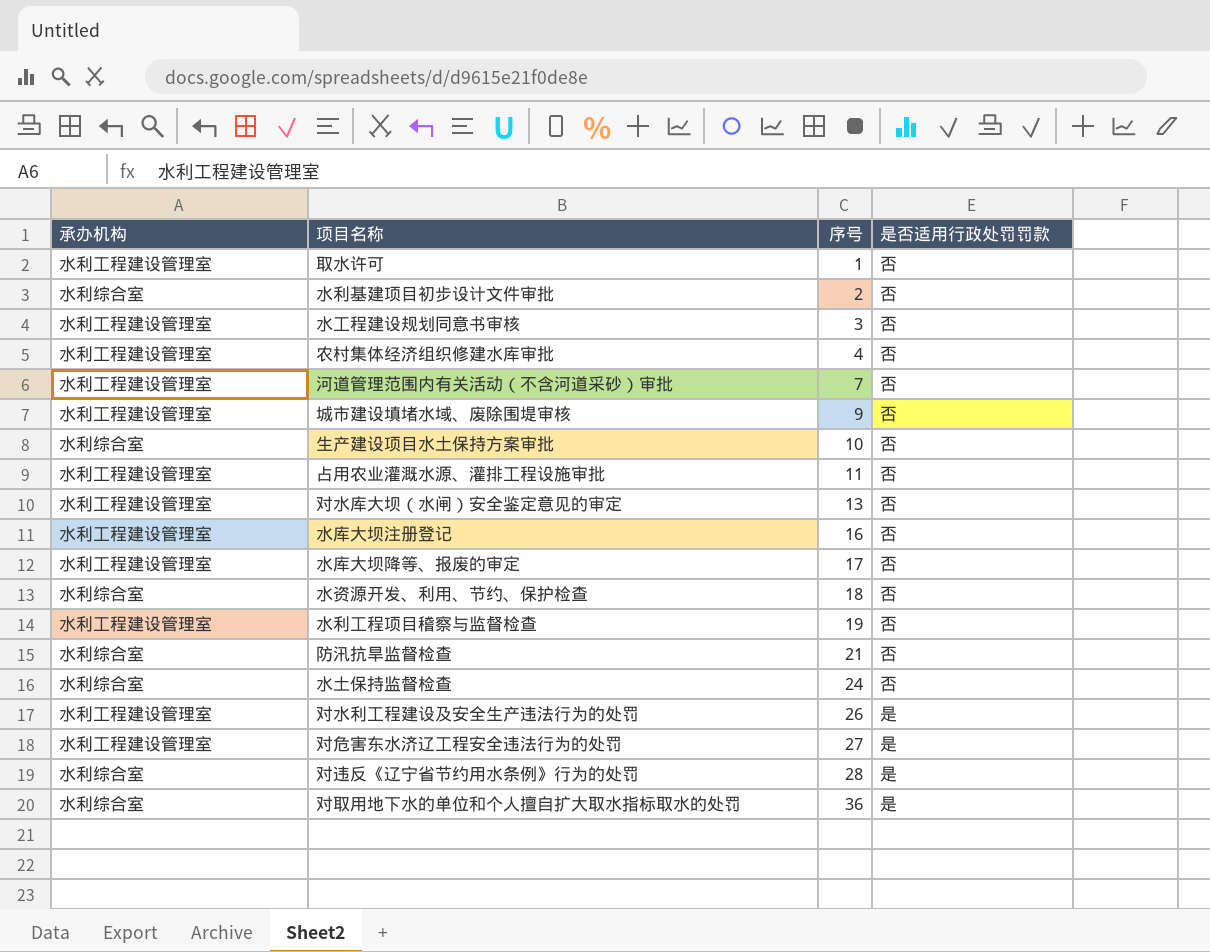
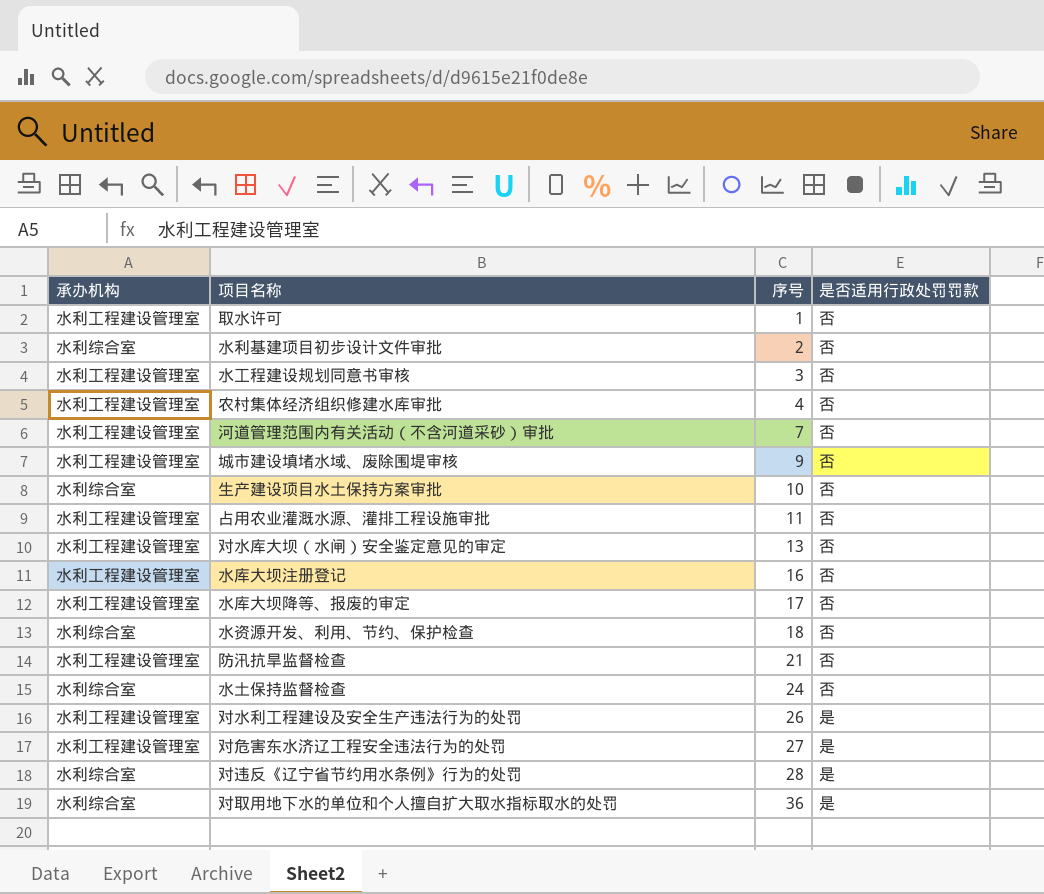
row 水利工程项目稽察与监督检查: 水利工程建设管理室 | 19 | 否 -> none
防汛抗旱监督检查 | 承办机构: 水利综合室 -> 水利工程建设管理室

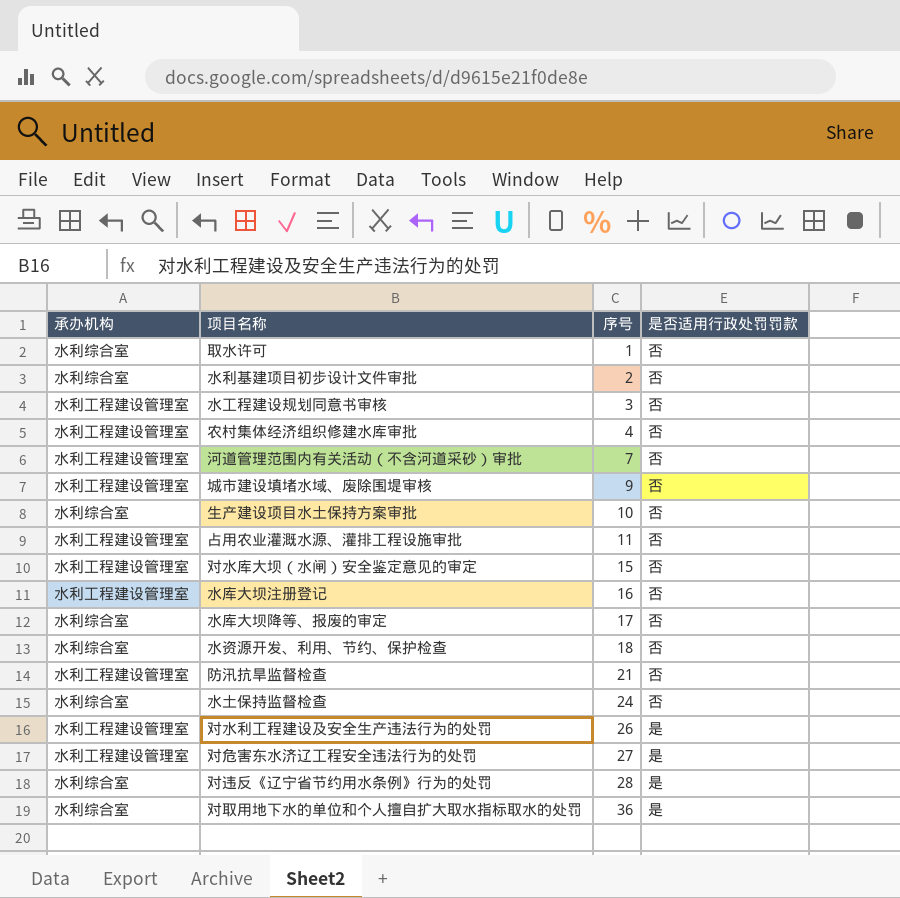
取水许可 | 承办机构: 水利工程建设管理室 -> 水利综合室
对水库大坝（水闸）安全鉴定意见的审定 | 序号: 13 -> 15
水库大坝降等、报废的审定 | 承办机构: 水利工程建设管理室 -> 水利综合室

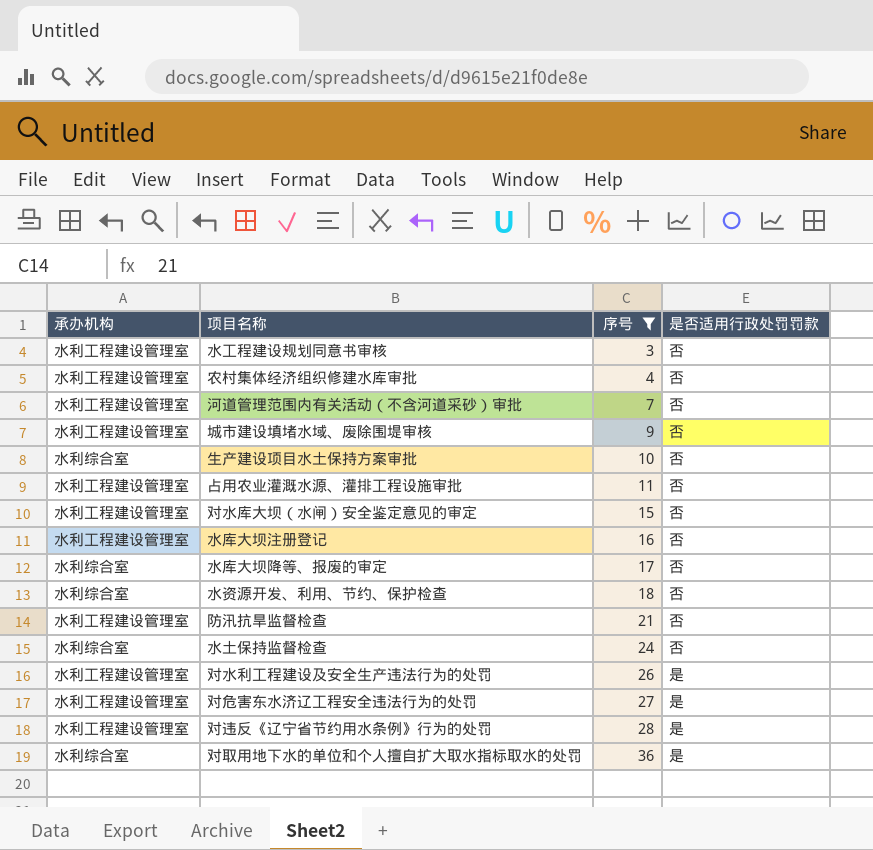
filter: none -> 序号 >= 3
对违反《辽宁省节约用水条例》行为的处罚 | 承办机构: 水利综合室 -> 水利工程建设管理室

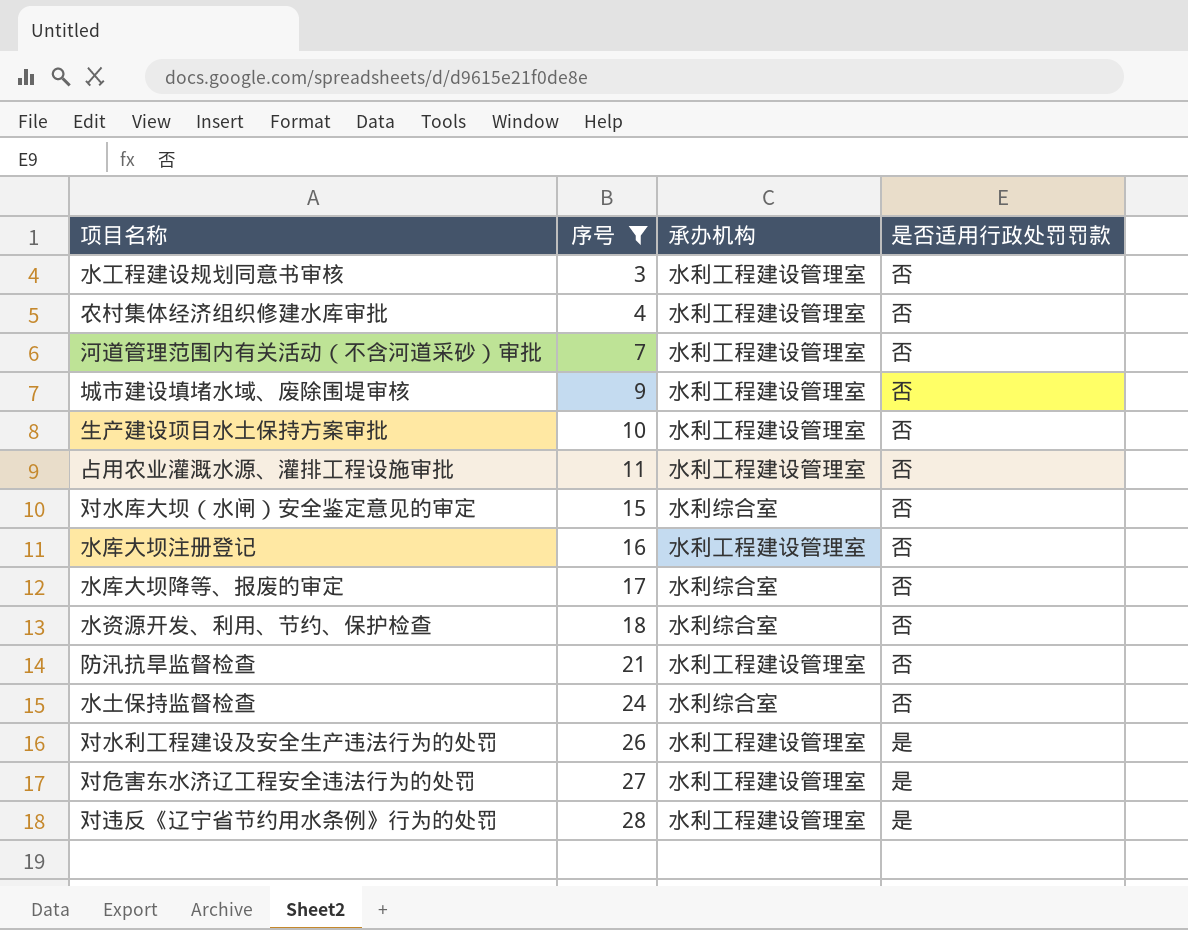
column 承办机构 | position: 1 -> 3
row 对取用地下水的单位和个人擅自扩大取水指标取水的处罚: 水利综合室 | 36 | 是 -> none
生产建设项目水土保持方案审批 | 承办机构: 水利综合室 -> 水利工程建设管理室
对水库大坝（水闸）安全鉴定意见的审定 | 承办机构: 水利工程建设管理室 -> 水利综合室

